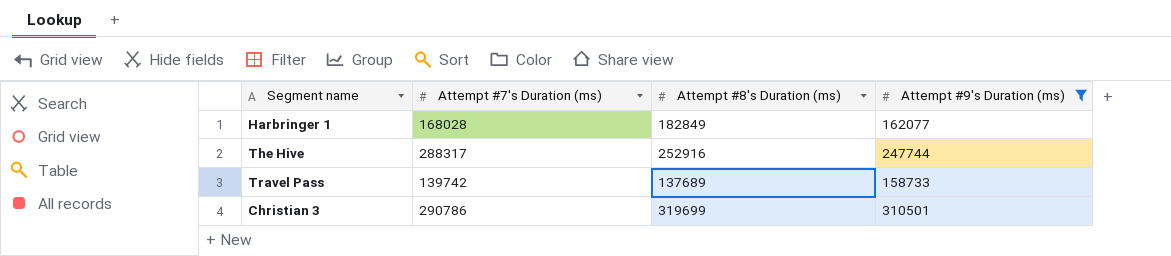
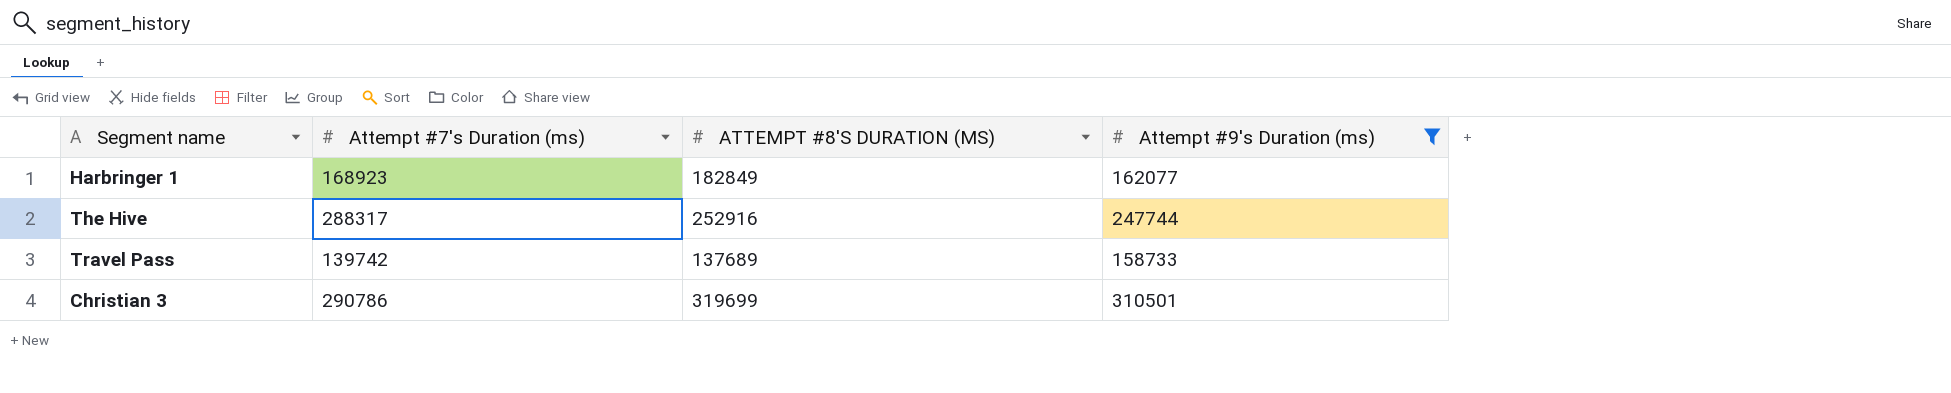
column name: Attempt #8's Duration (ms) -> ATTEMPT #8'S DURATION (MS)
Harbringer 1 | Attempt #7's Duration (ms): 168028 -> 168923

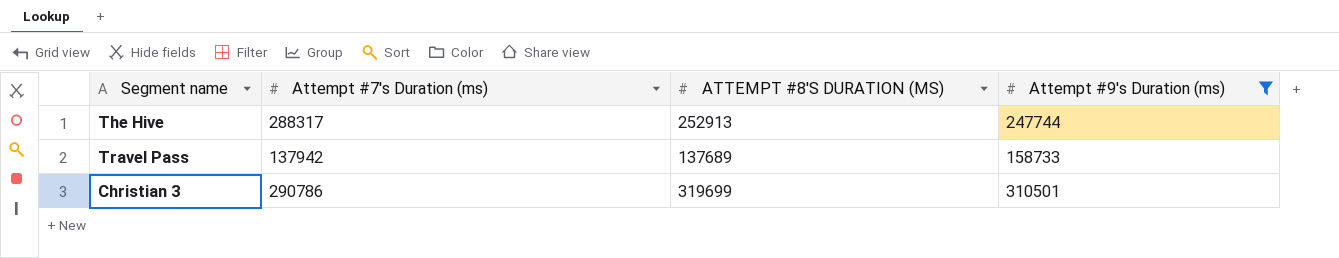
row Harbringer 1: 168923 | 182849 | 162077 -> none
The Hive | ATTEMPT #8'S DURATION (MS): 252916 -> 252913
Travel Pass | Attempt #7's Duration (ms): 139742 -> 137942

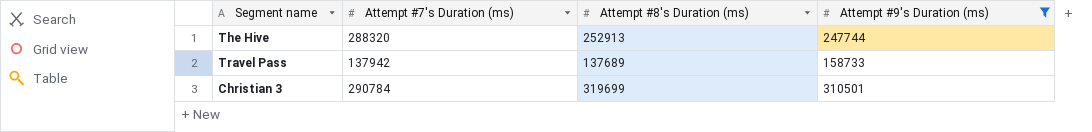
column name: ATTEMPT #8'S DURATION (MS) -> Attempt #8's Duration (ms)
The Hive | Attempt #7's Duration (ms): 288317 -> 288320
Christian 3 | Attempt #7's Duration (ms): 290786 -> 290784

